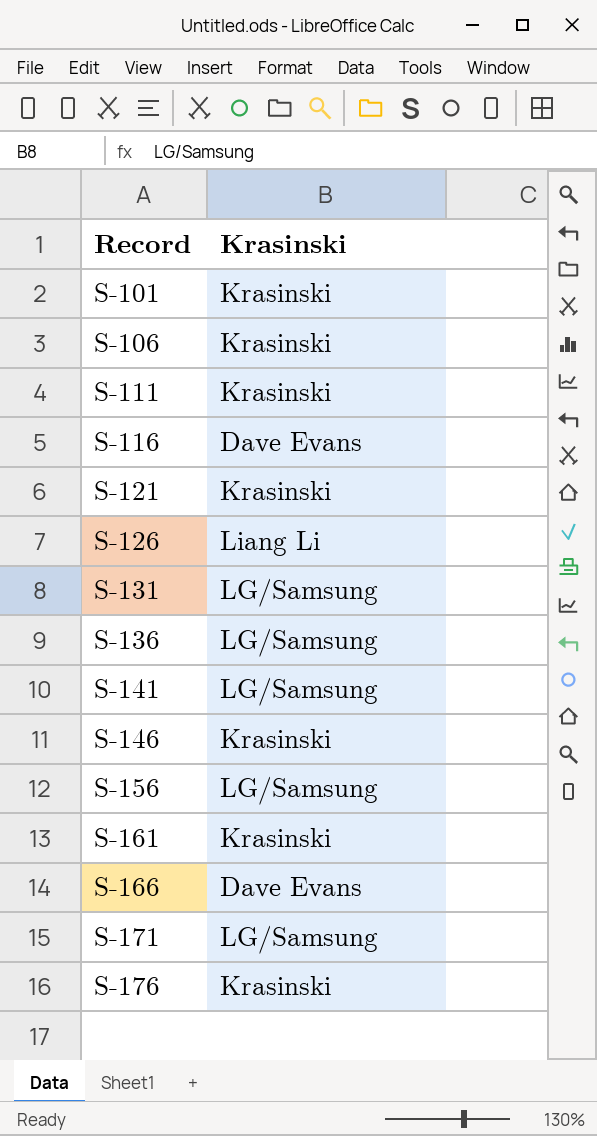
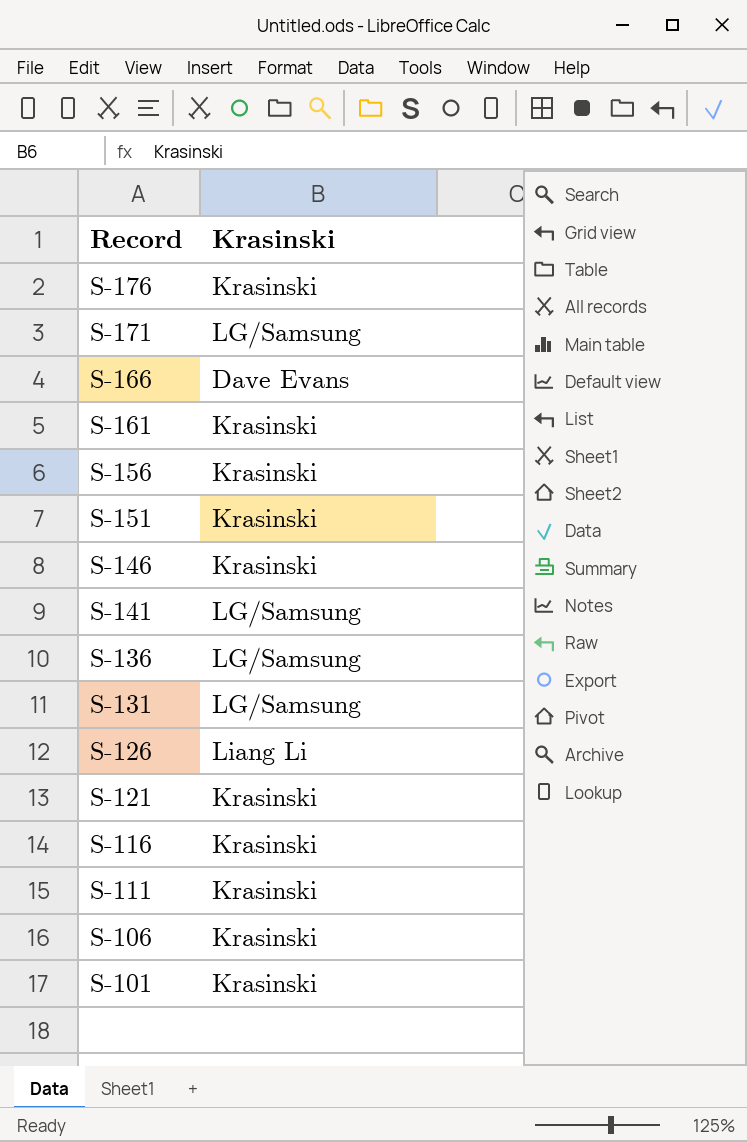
row order: Record ascending -> Record descending
S-156 | Krasinski: LG/Samsung -> Krasinski
row S-151: none -> Krasinski
S-116 | Krasinski: Dave Evans -> Krasinski

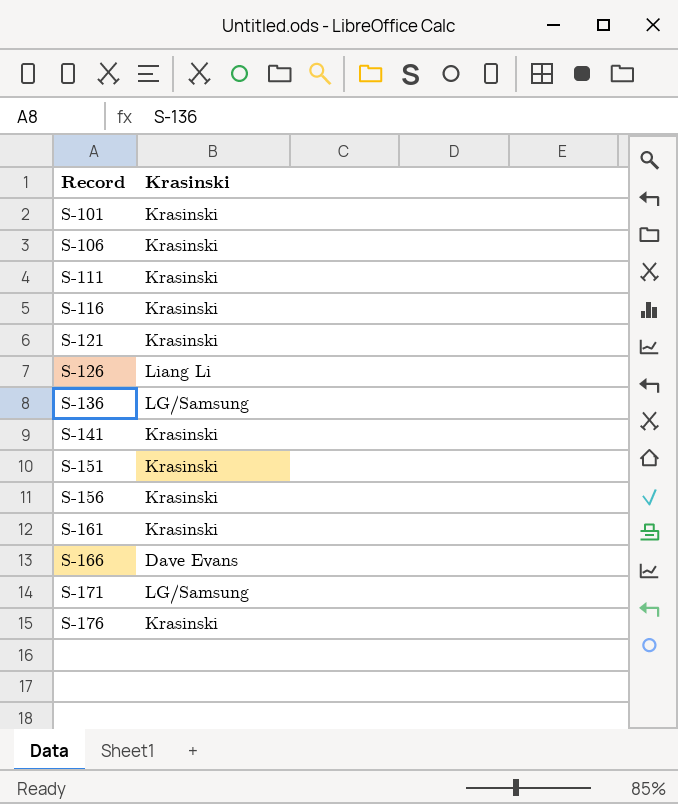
row order: Record descending -> Record ascending
row S-146: Krasinski -> none
row S-131: LG/Samsung -> none
S-141 | Krasinski: LG/Samsung -> Krasinski

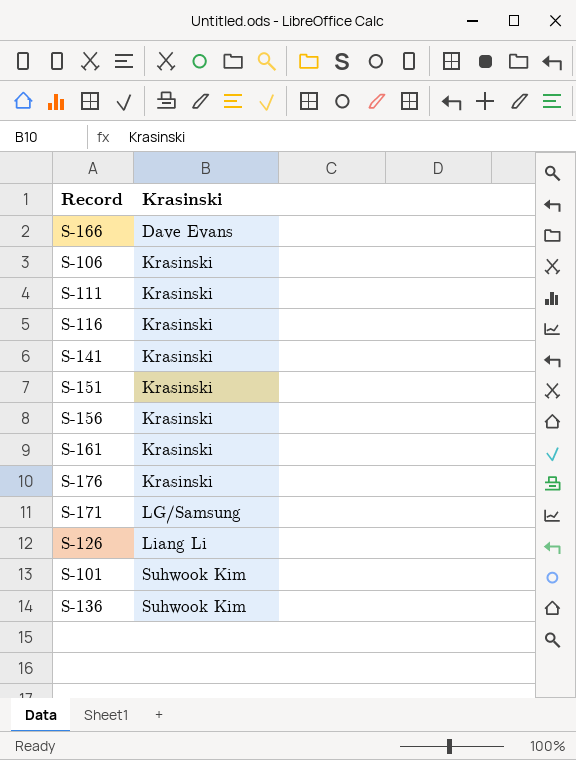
row order: Record ascending -> Krasinski ascending
row S-121: Krasinski -> none
S-101 | Krasinski: Krasinski -> Suhwook Kim
S-136 | Krasinski: LG/Samsung -> Suhwook Kim

